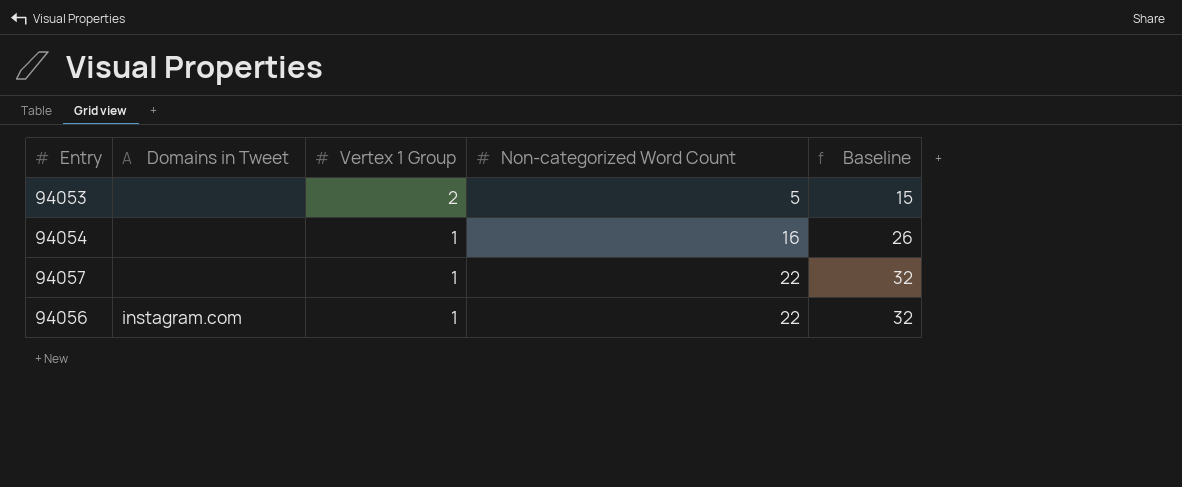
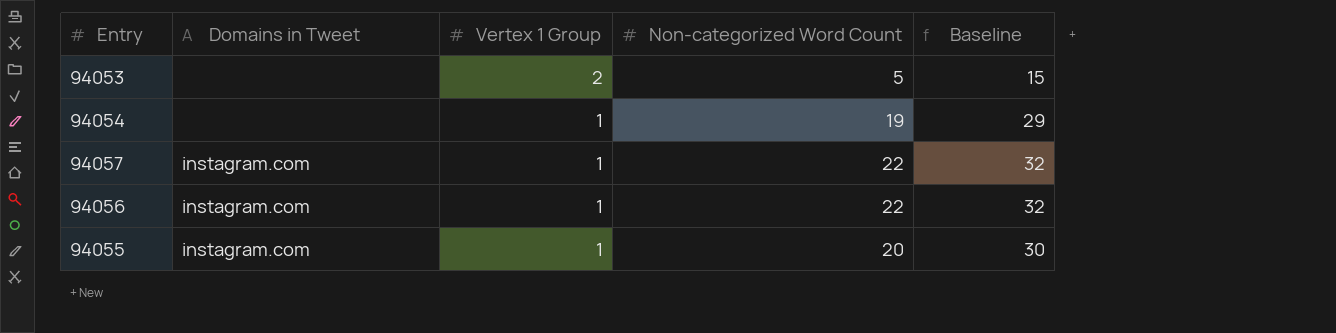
94054 | Non-categorized Word Count: 16 -> 19
94054 | Baseline: 26 -> 29
94057 | Domains in Tweet: none -> instagram.com
row 94055: none -> instagram.com | 1 | 20 | 30

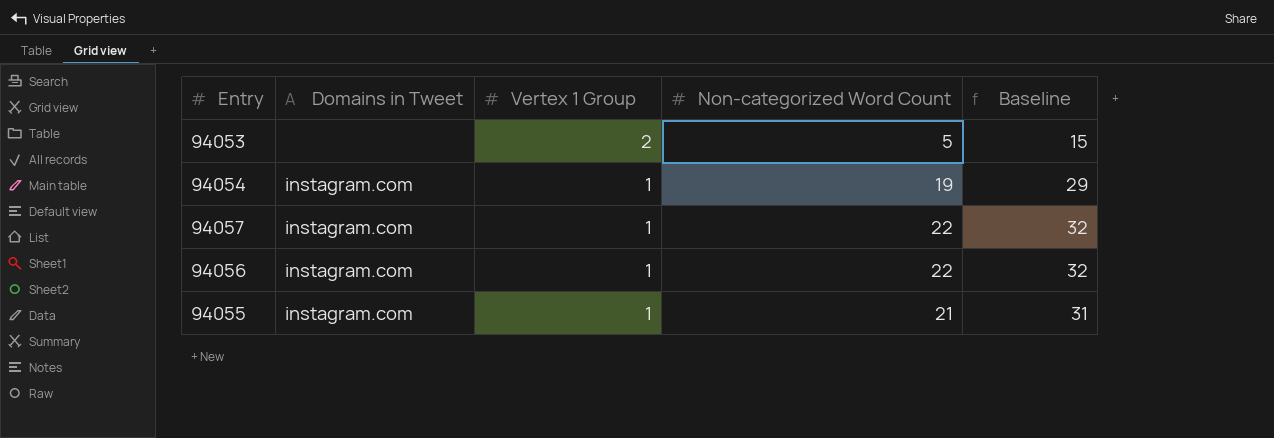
94054 | Domains in Tweet: none -> instagram.com
94055 | Non-categorized Word Count: 20 -> 21
94055 | Baseline: 30 -> 31

